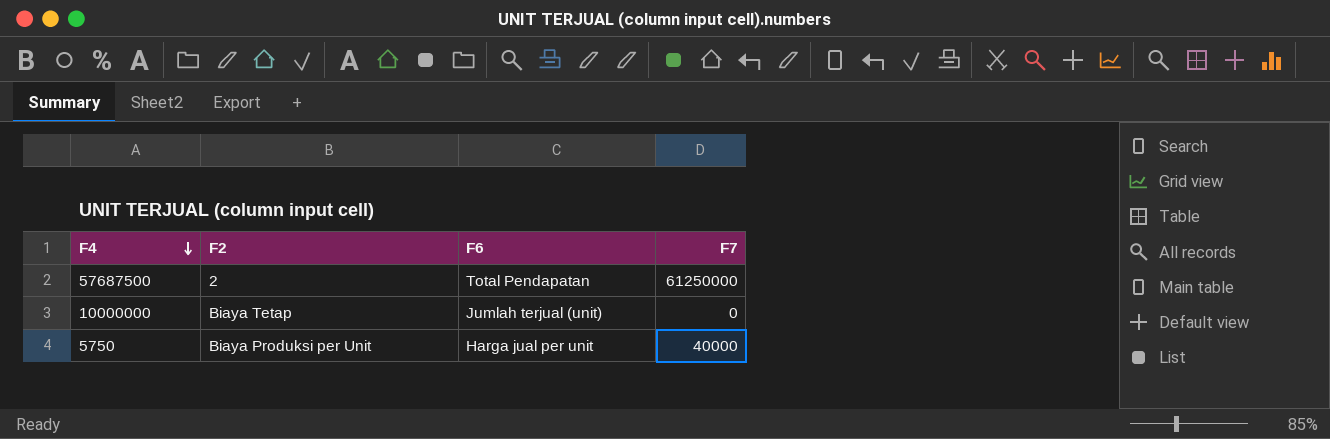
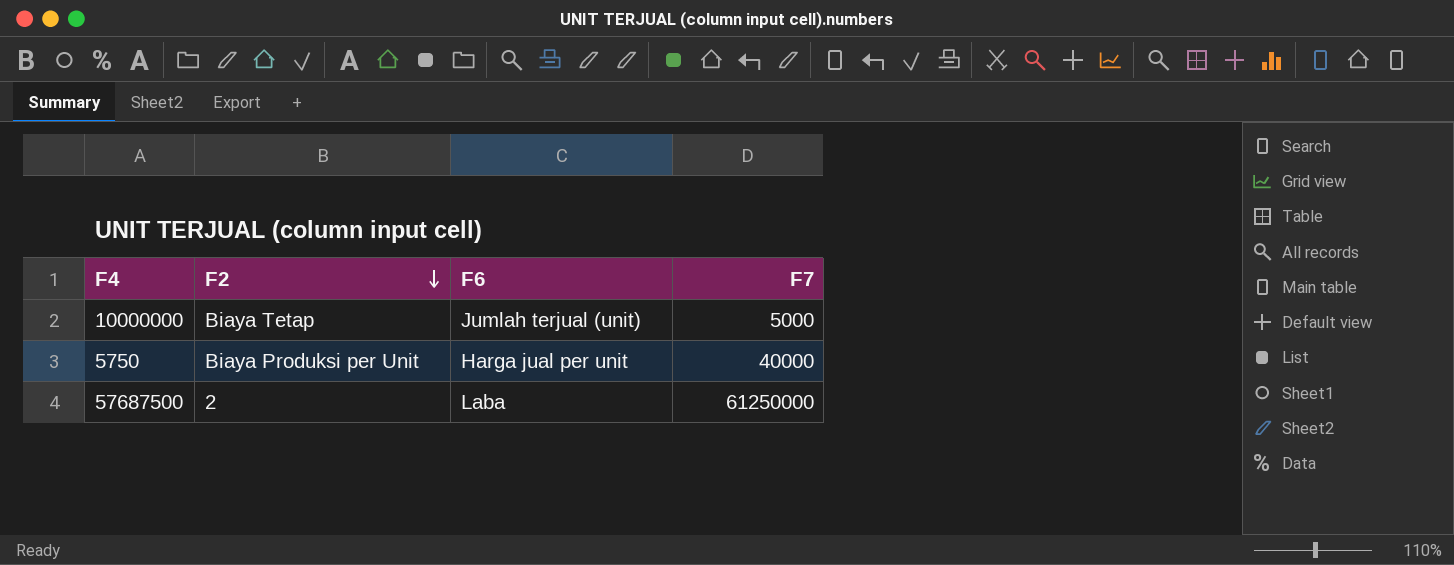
row order: F4 descending -> F2 descending
10000000 | F7: 0 -> 5000
57687500 | F6: Total Pendapatan -> Laba

